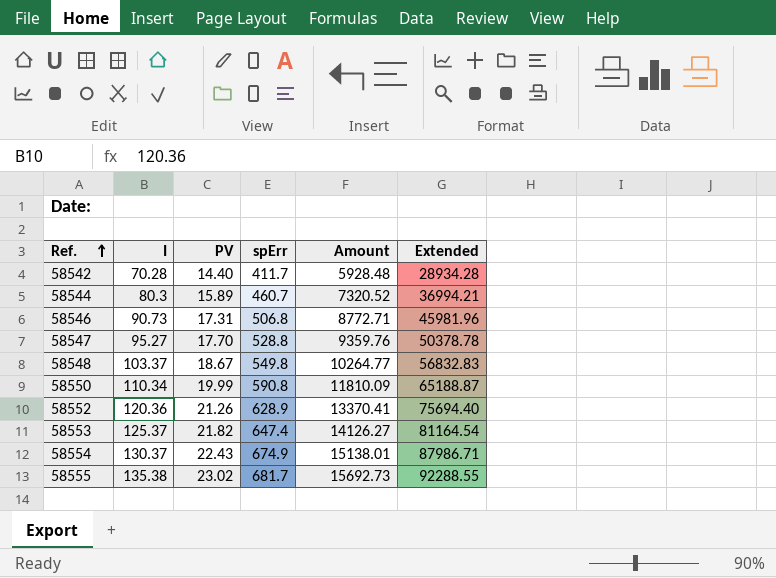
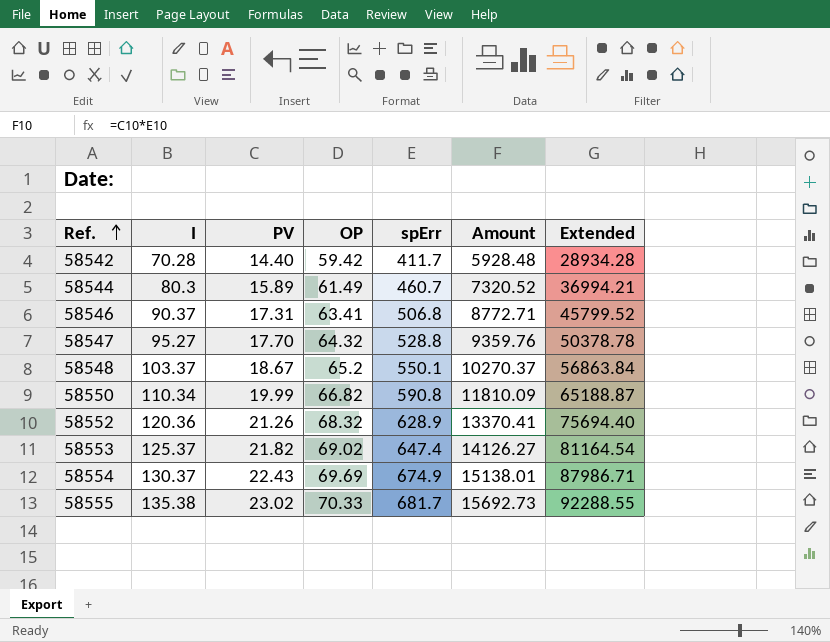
column OP | position: none -> 4
58546 | I: 90.73 -> 90.37
58546 | Extended: 45981.96 -> 45799.52
58548 | spErr: 549.8 -> 550.1
58548 | Amount: 10264.77 -> 10270.37
58548 | Extended: 56832.83 -> 56863.84

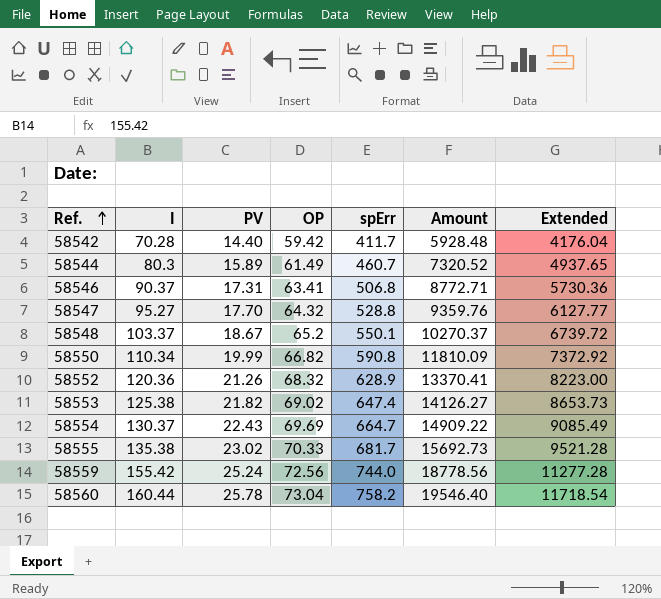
column Extended | formula: [I] * [spErr] -> [I] * [OP]
58553 | I: 125.37 -> 125.38
58554 | spErr: 674.9 -> 664.7
58554 | Amount: 15138.01 -> 14909.22
row 58559: none -> 155.42 | 25.24 | 72.56 | 744.0 | 18778.56 | 11277.28
row 58560: none -> 160.44 | 25.78 | 73.04 | 758.2 | 19546.40 | 11718.54

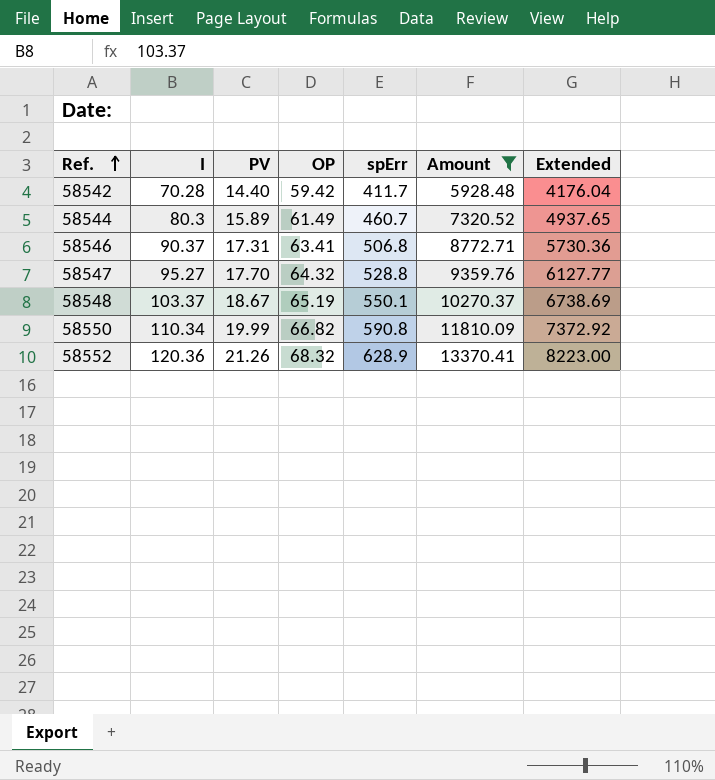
filter: none -> Amount <= 13370.41
58548 | OP: 65.2 -> 65.19
58548 | Extended: 6739.72 -> 6738.69

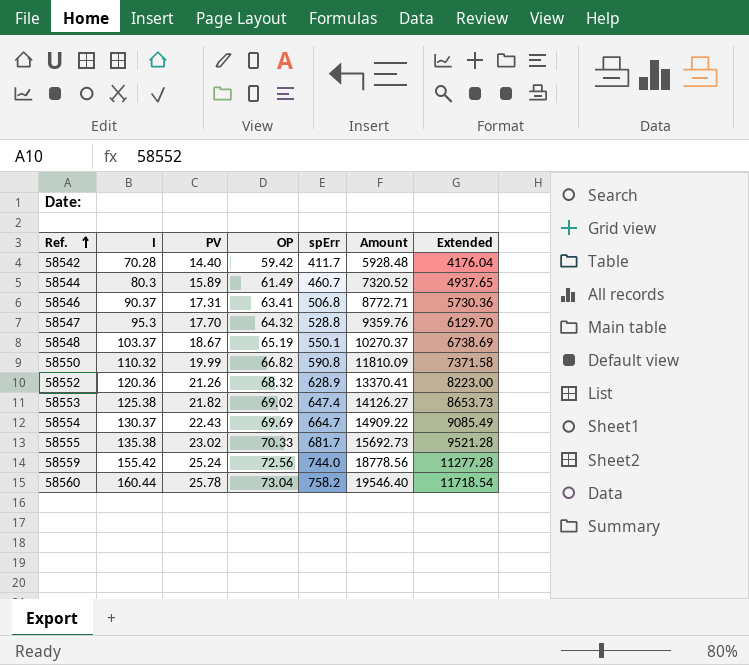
filter: Amount <= 13370.41 -> none
58547 | I: 95.27 -> 95.3
58547 | Extended: 6127.77 -> 6129.70
58550 | I: 110.34 -> 110.32
58550 | Extended: 7372.92 -> 7371.58

